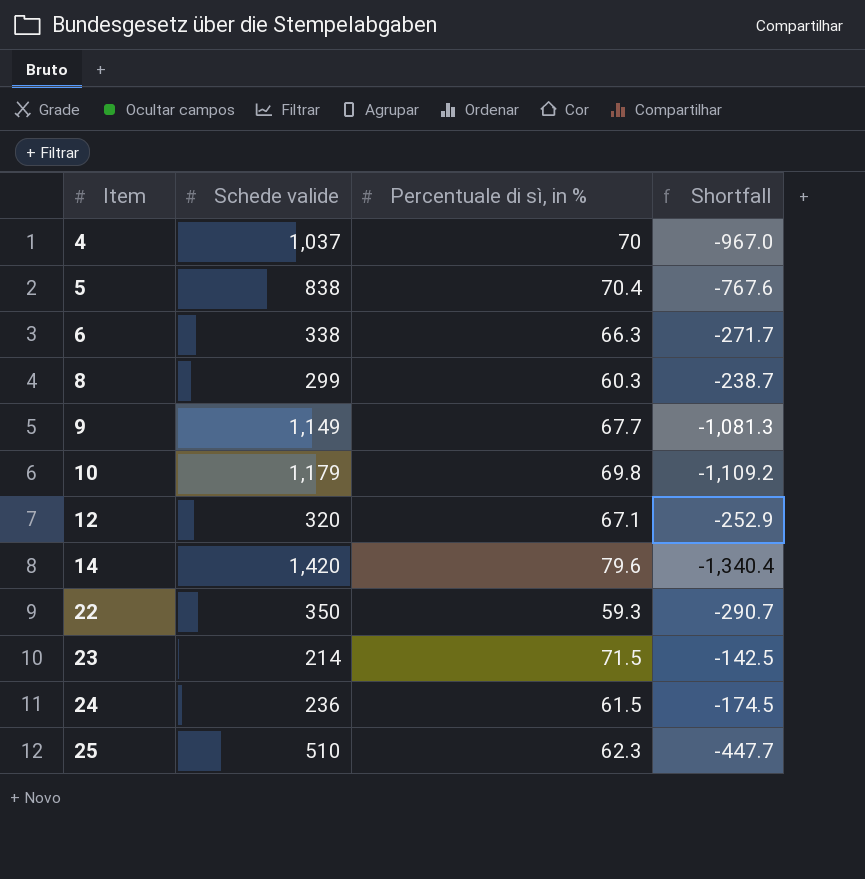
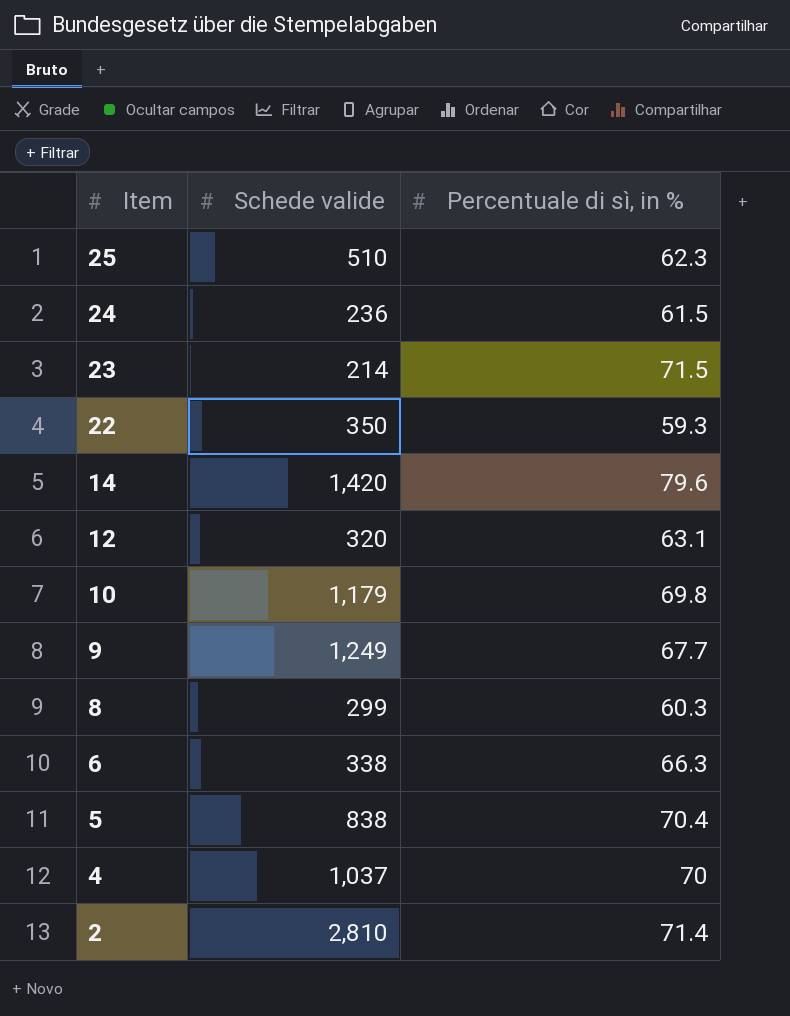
row order: Item ascending -> Item descending
column Shortfall | formula: [Percentuale di sì, in %] - [Schede valide] -> none
12 | Percentuale di sì, in %: 67.1 -> 63.1
9 | Schede valide: 1,149 -> 1,249
row 2: none -> 2,810 | 71.4

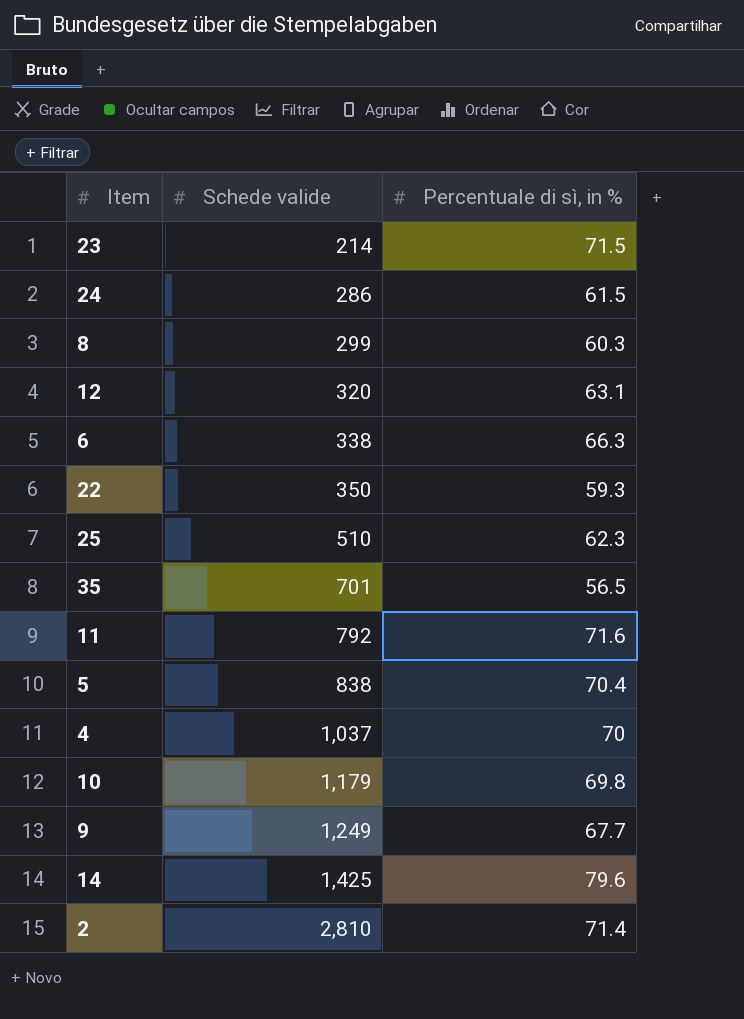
row order: Item descending -> Schede valide ascending
24 | Schede valide: 236 -> 286
row 35: none -> 701 | 56.5
row 11: none -> 792 | 71.6
14 | Schede valide: 1,420 -> 1,425

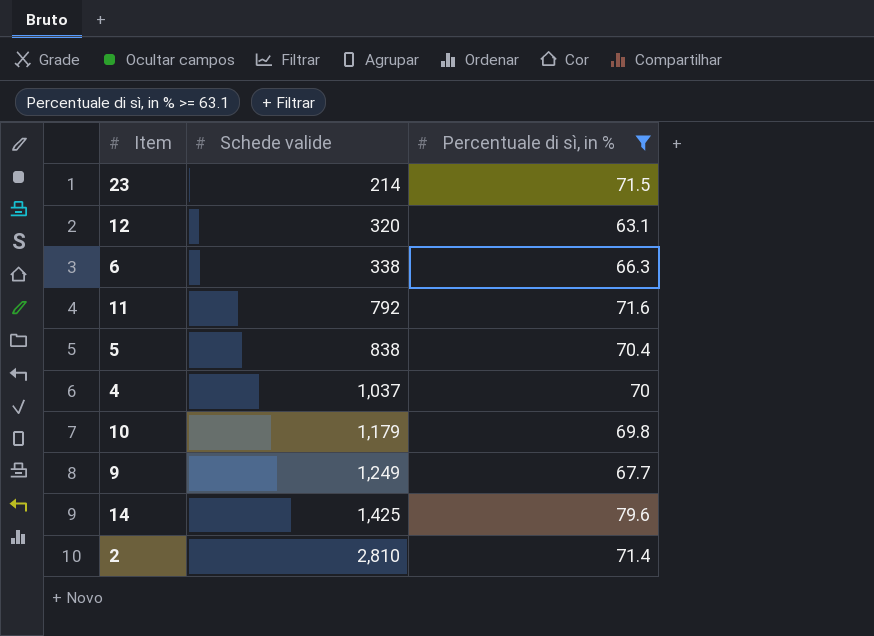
filter: none -> Percentuale di sì, in % >= 63.1

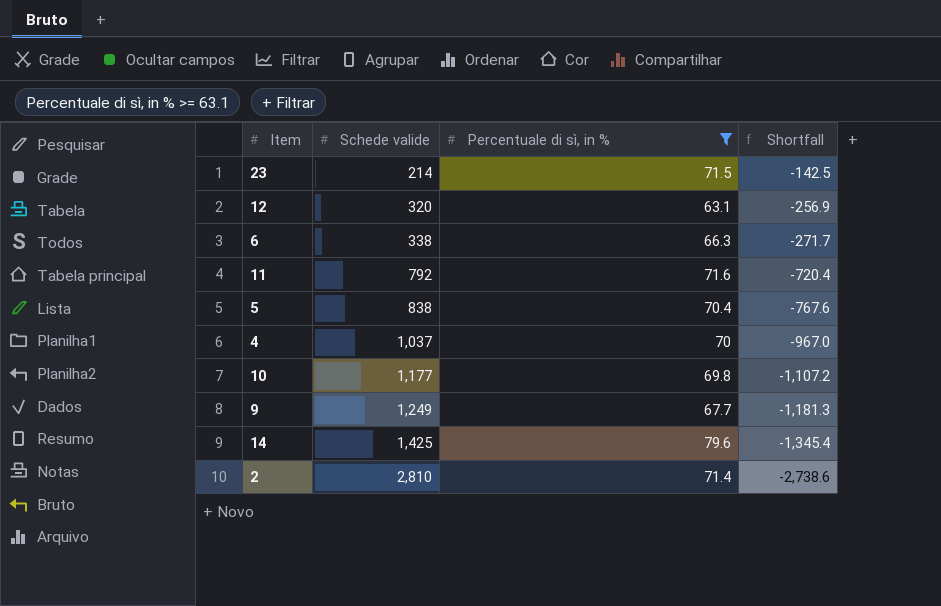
column Shortfall | formula: none -> [Percentuale di sì, in %] - [Schede valide]
10 | Schede valide: 1,179 -> 1,177

